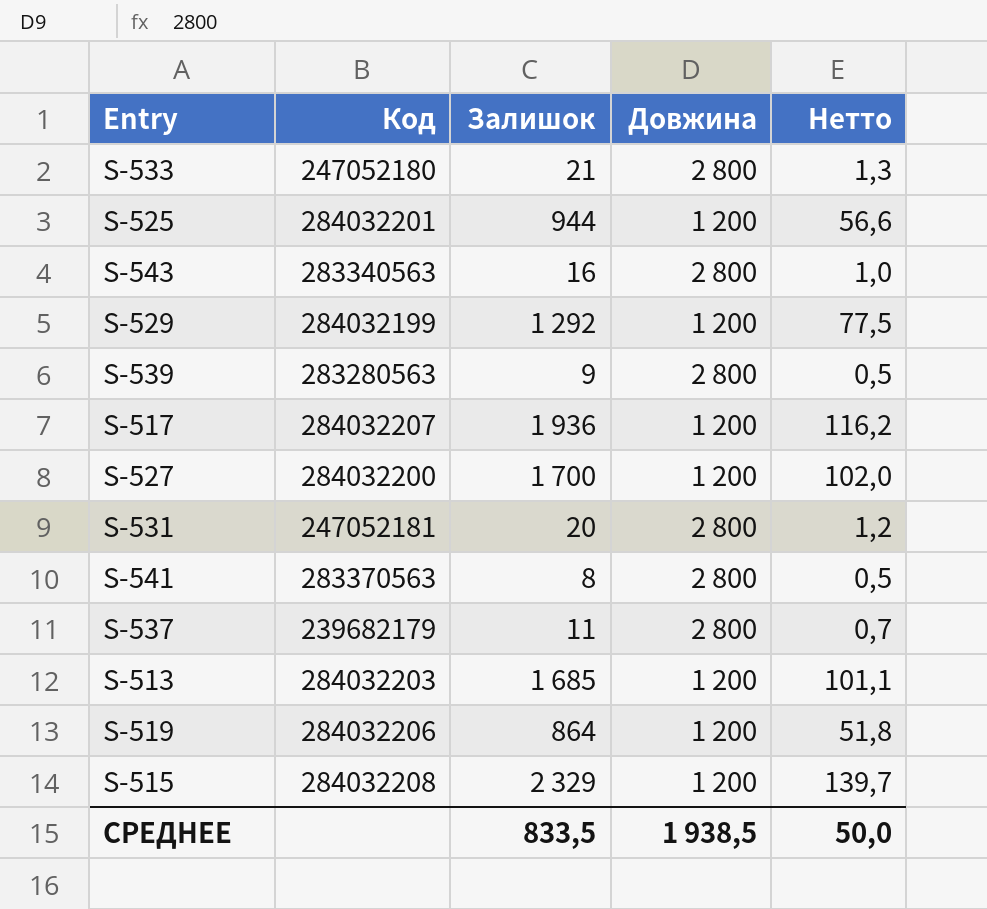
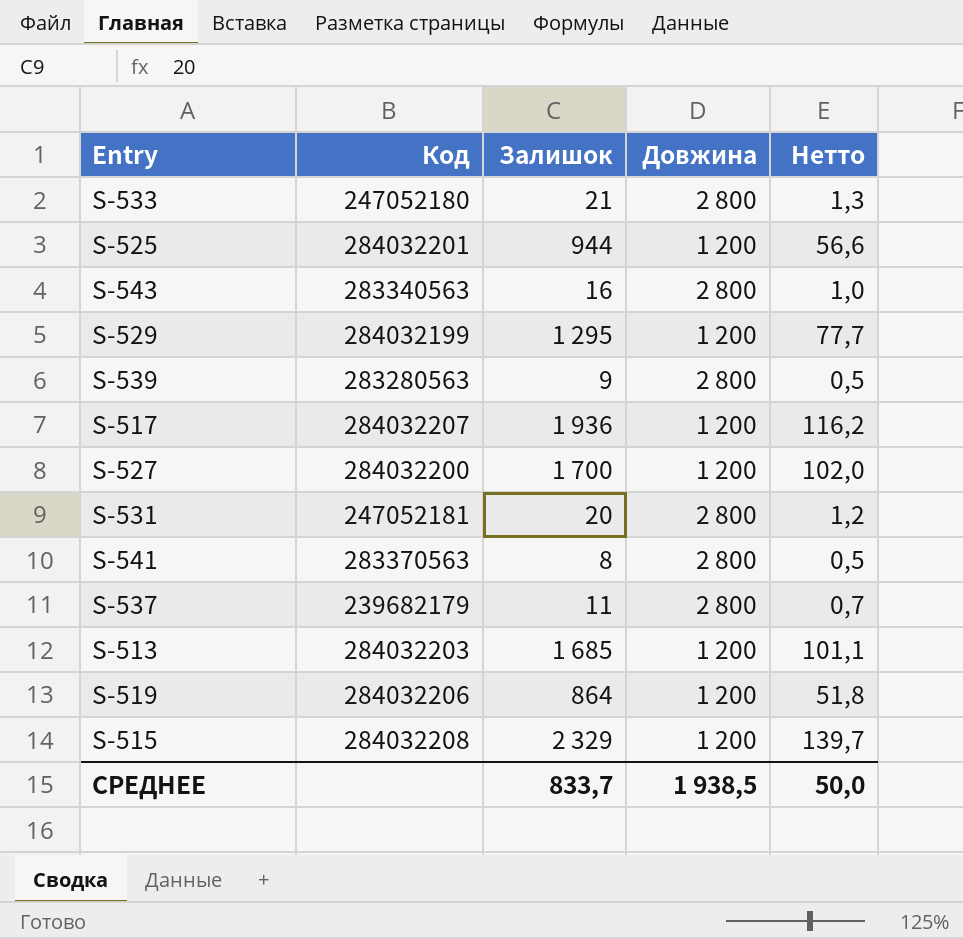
S-529 | Залишок: 1 292 -> 1 295
S-529 | Нетто: 77,5 -> 77,7
СРЕДНЕЕ | Залишок: 833,5 -> 833,7

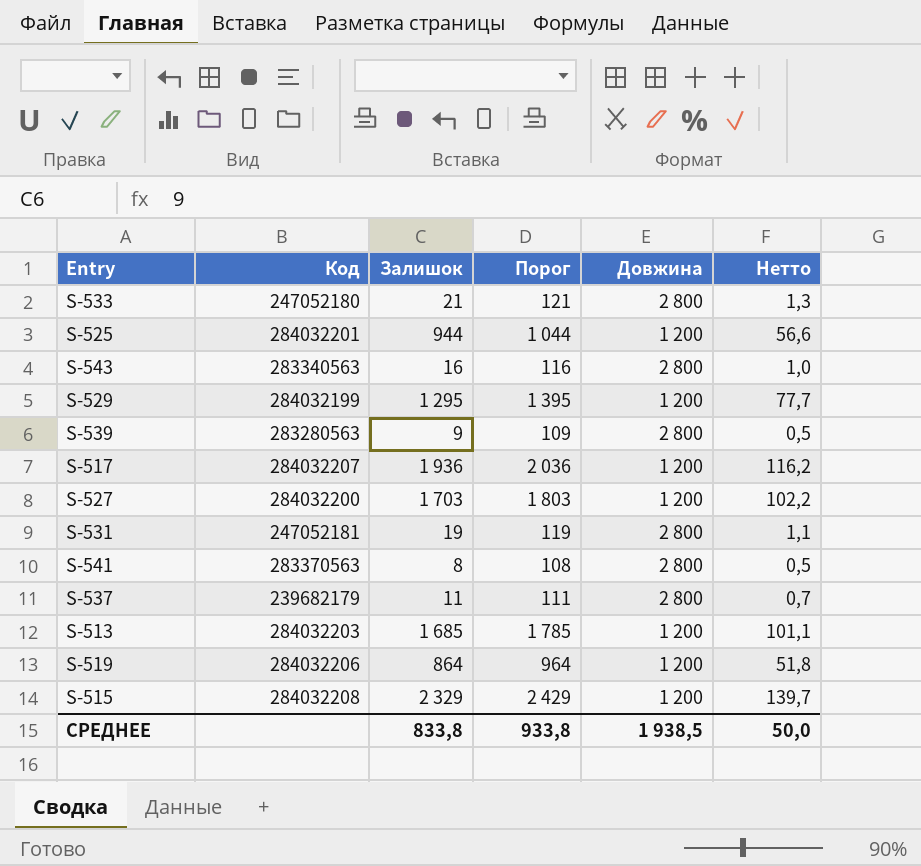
column Порог | formula: none -> [Залишок] + 100
S-527 | Залишок: 1 700 -> 1 703
S-527 | Нетто: 102,0 -> 102,2
S-531 | Залишок: 20 -> 19
S-531 | Нетто: 1,2 -> 1,1
СРЕДНЕЕ | Залишок: 833,7 -> 833,8

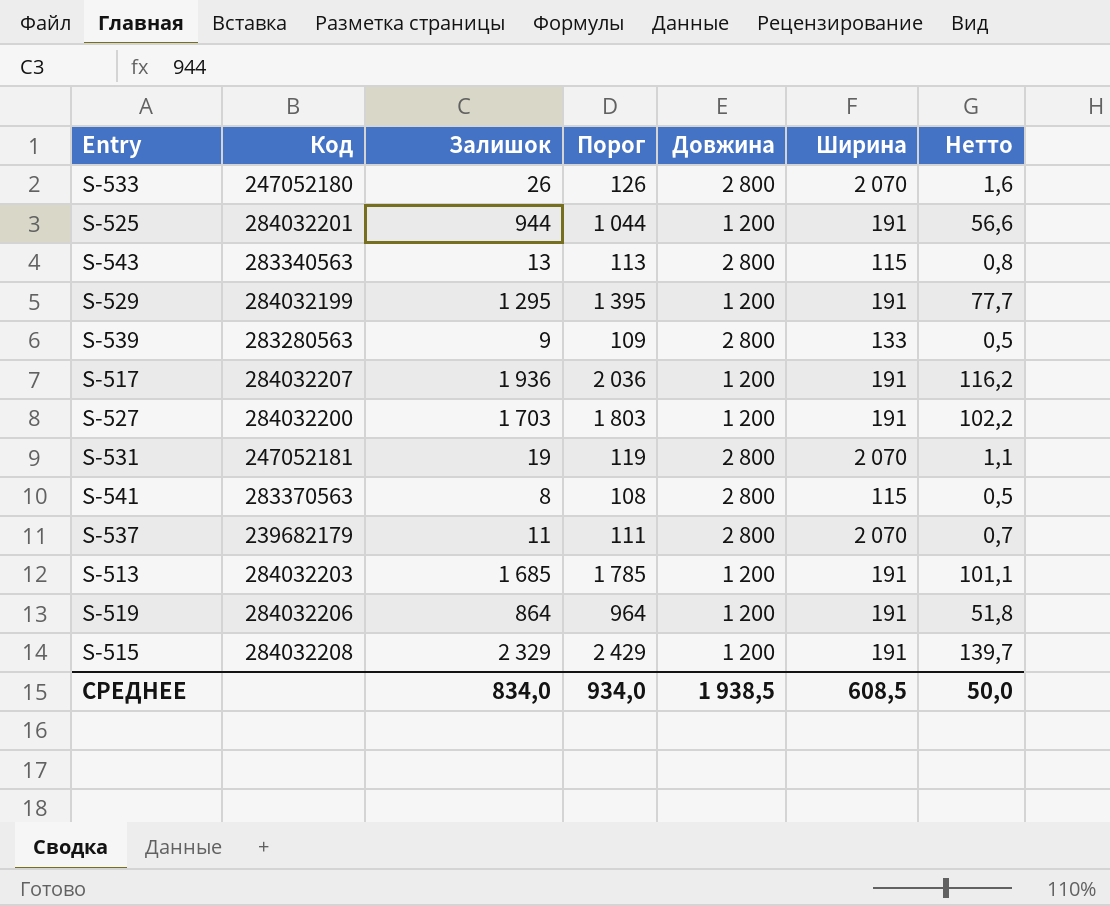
column Ширина | position: none -> 6
S-533 | Залишок: 21 -> 26
S-533 | Порог: 121 -> 126
S-533 | Нетто: 1,3 -> 1,6
S-543 | Залишок: 16 -> 13
S-543 | Порог: 116 -> 113
S-543 | Нетто: 1,0 -> 0,8
СРЕДНЕЕ | Залишок: 833,8 -> 834,0
СРЕДНЕЕ | Порог: 933,8 -> 934,0

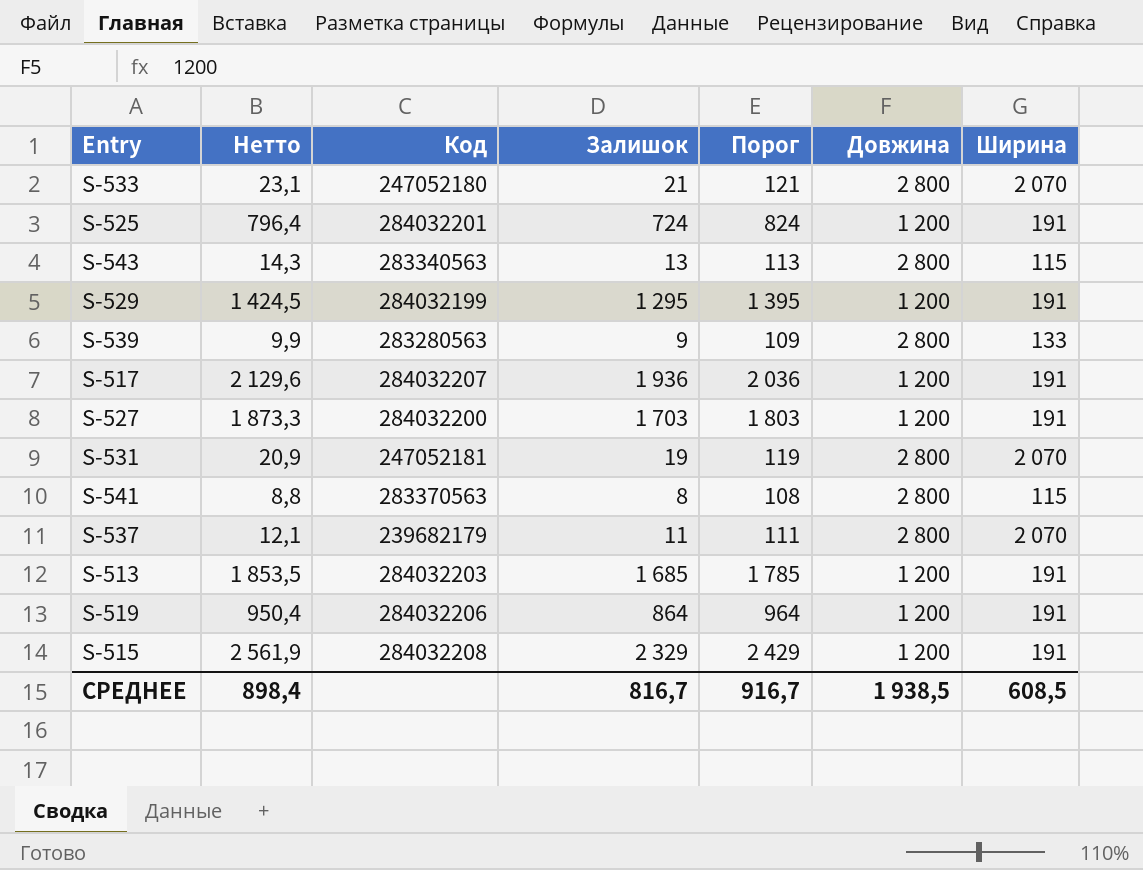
column Нетто | formula: [Залишок] * 0,06 -> [Залишок] * 1,1
column Нетто | position: 7 -> 2
S-533 | Залишок: 26 -> 21
S-533 | Порог: 126 -> 121
S-525 | Залишок: 944 -> 724
S-525 | Порог: 1 044 -> 824
СРЕДНЕЕ | Нетто: 50,0 -> 898,4
СРЕДНЕЕ | Залишок: 834,0 -> 816,7
СРЕДНЕЕ | Порог: 934,0 -> 916,7

